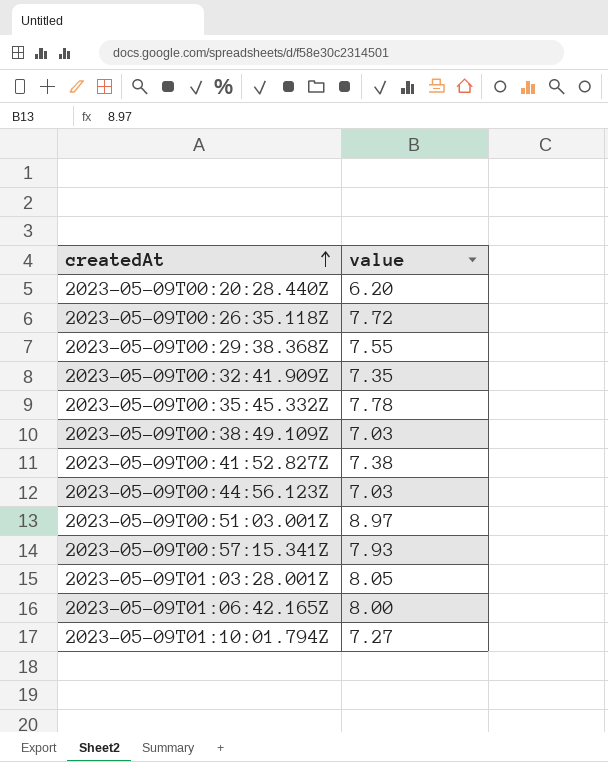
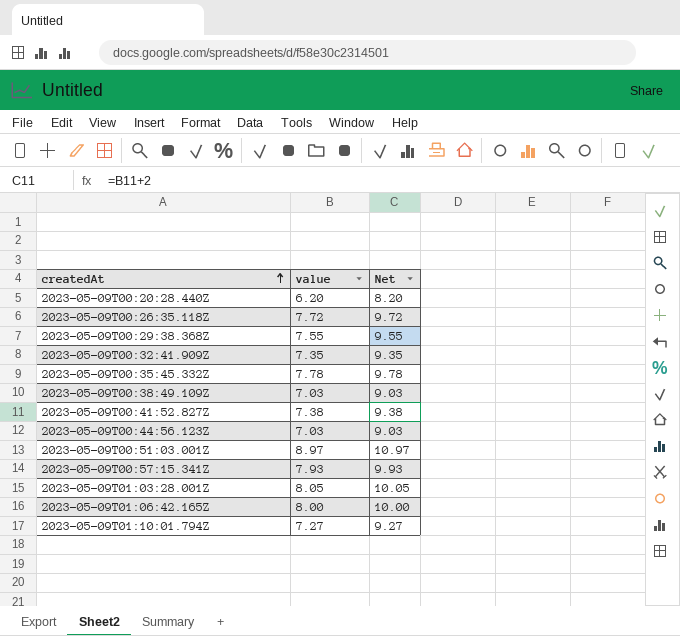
column Net | formula: none -> [value] + 2

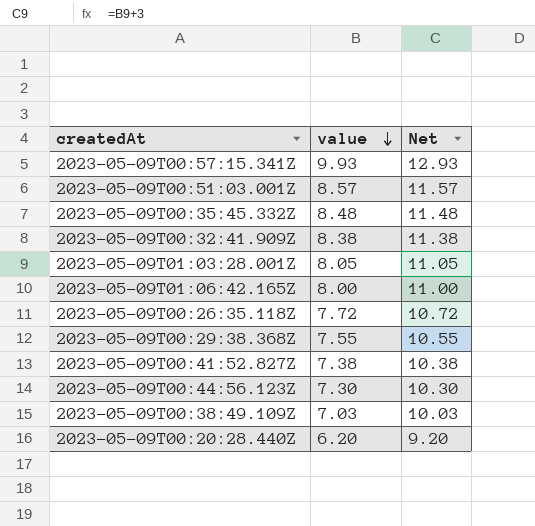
row order: createdAt ascending -> value descending
column Net | formula: [value] + 2 -> [value] + 3
row 2023-05-09T01:10:01.794Z: 7.27 | 9.27 -> none
2023-05-09T00:57:15.341Z | value: 7.93 -> 9.93
2023-05-09T00:51:03.001Z | value: 8.97 -> 8.57
2023-05-09T00:35:45.332Z | value: 7.78 -> 8.48
2023-05-09T00:32:41.909Z | value: 7.35 -> 8.38
2023-05-09T00:44:56.123Z | value: 7.03 -> 7.30

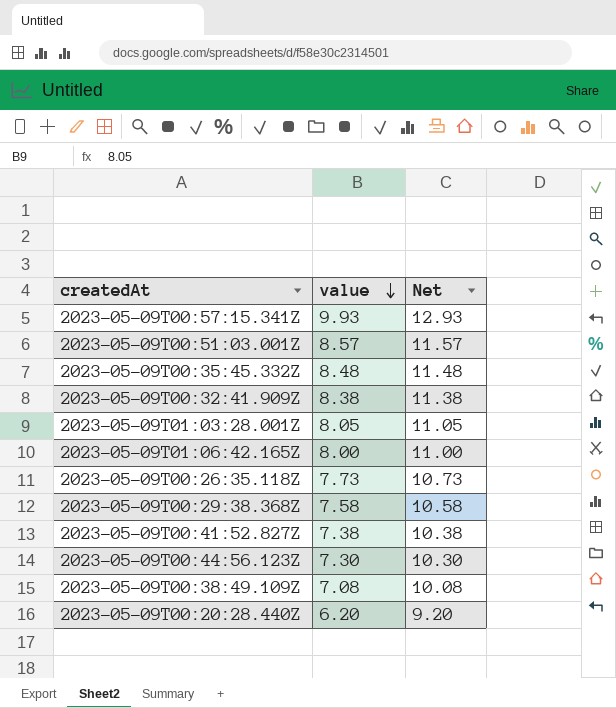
2023-05-09T00:26:35.118Z | value: 7.72 -> 7.73
2023-05-09T00:26:35.118Z | Net: 10.72 -> 10.73
2023-05-09T00:29:38.368Z | value: 7.55 -> 7.58
2023-05-09T00:29:38.368Z | Net: 10.55 -> 10.58
2023-05-09T00:38:49.109Z | value: 7.03 -> 7.08
2023-05-09T00:38:49.109Z | Net: 10.03 -> 10.08

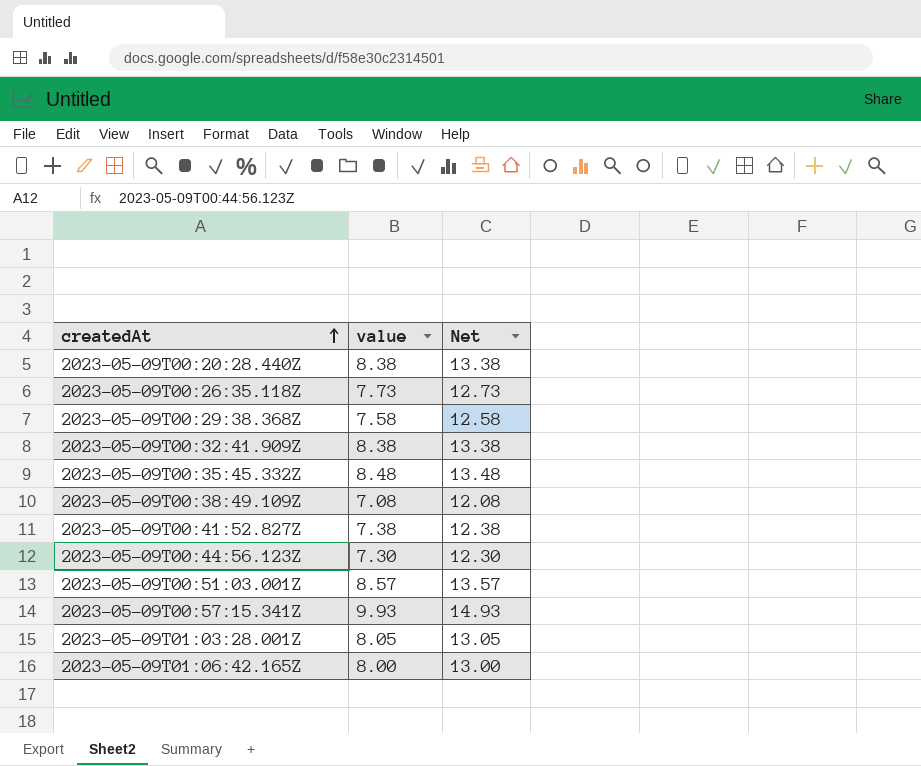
row order: value descending -> createdAt ascending
column Net | formula: [value] + 3 -> [value] + 5
2023-05-09T00:20:28.440Z | value: 6.20 -> 8.38

